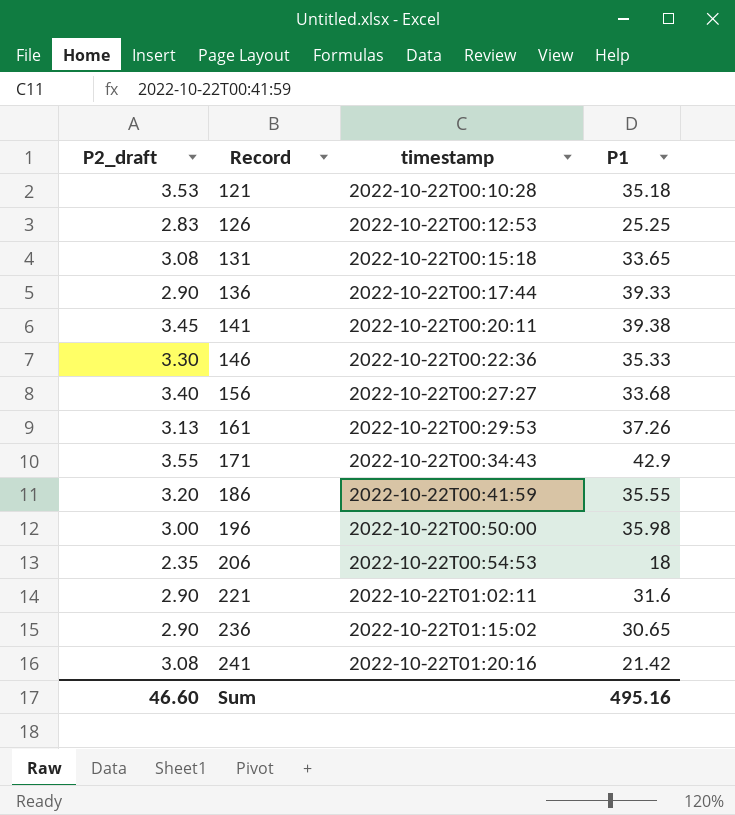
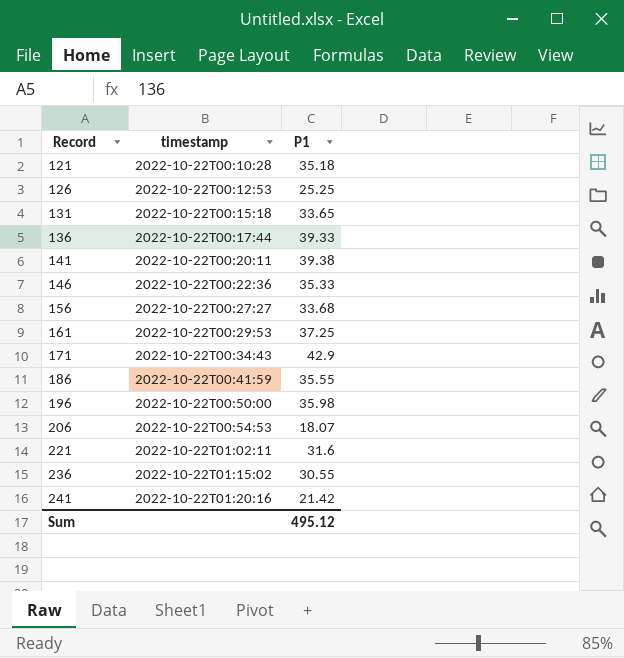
column P2_draft | position: 1 -> none
161 | P1: 37.26 -> 37.25
206 | P1: 18 -> 18.07
236 | P1: 30.65 -> 30.55
Sum | P1: 495.16 -> 495.12

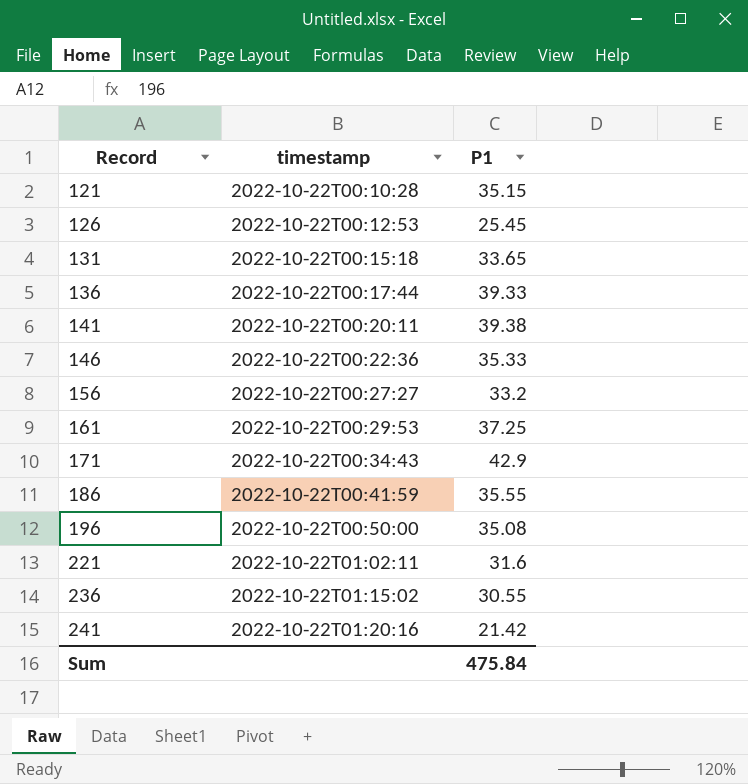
row 206: 2022-10-22T00:54:53 | 18.07 -> none
121 | P1: 35.18 -> 35.15
126 | P1: 25.25 -> 25.45
156 | P1: 33.68 -> 33.2
196 | P1: 35.98 -> 35.08
Sum | P1: 495.12 -> 475.84

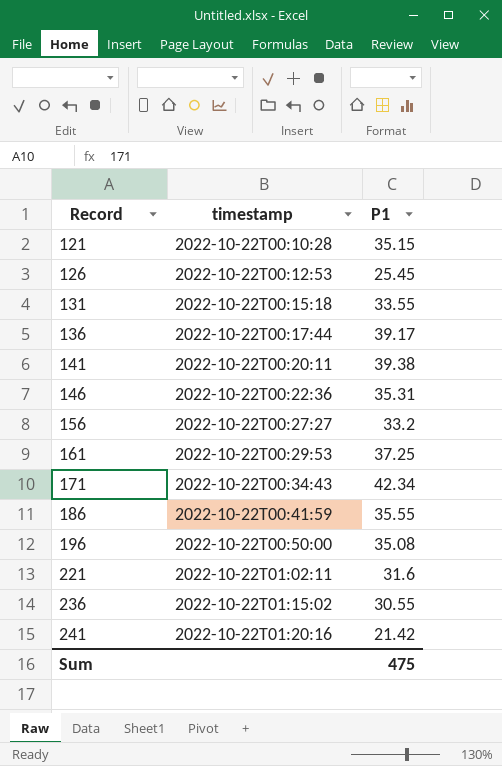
131 | P1: 33.65 -> 33.55
136 | P1: 39.33 -> 39.17
146 | P1: 35.33 -> 35.31
171 | P1: 42.9 -> 42.34
Sum | P1: 475.84 -> 475

